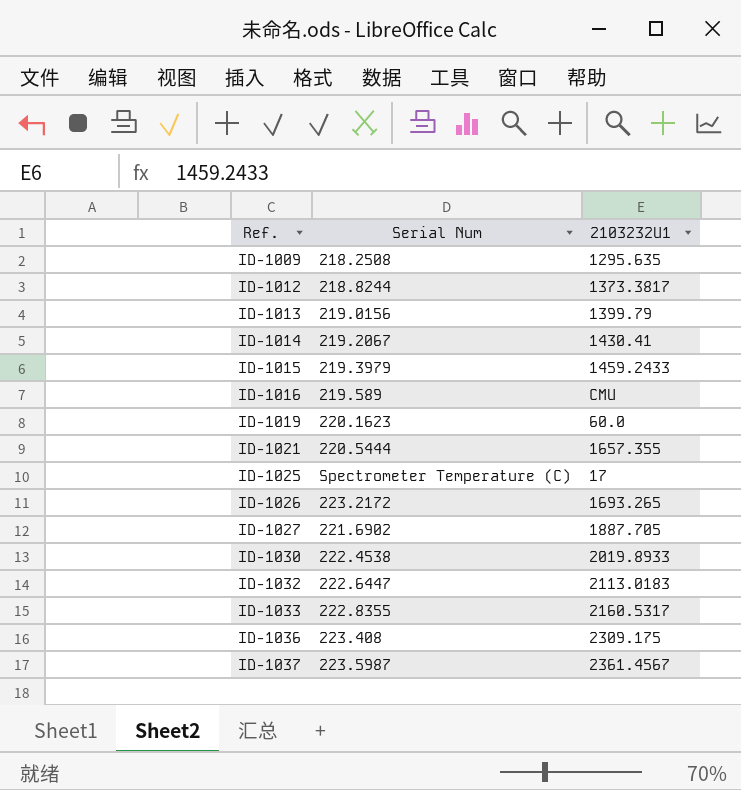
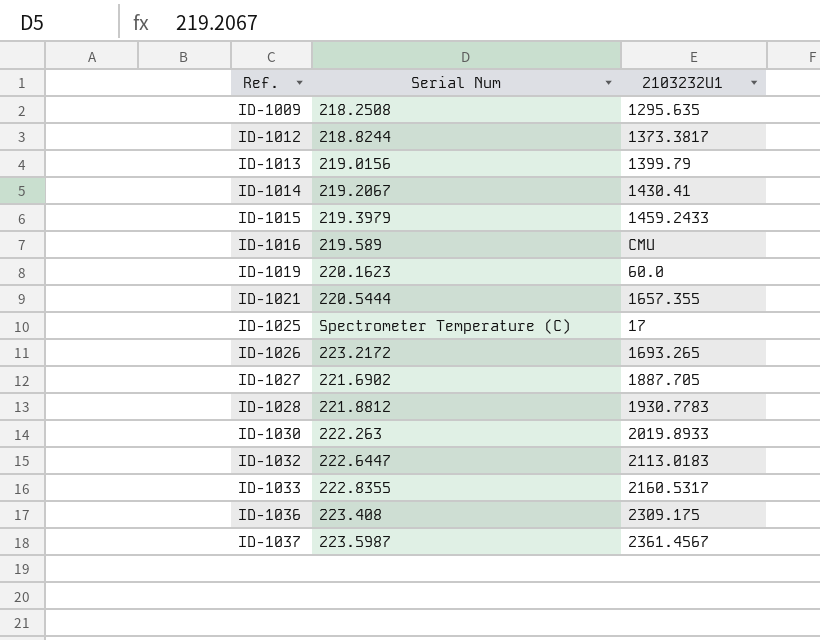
row ID-1028: none -> 221.8812 | 1930.7783
ID-1030 | Serial Num: 222.4538 -> 222.263

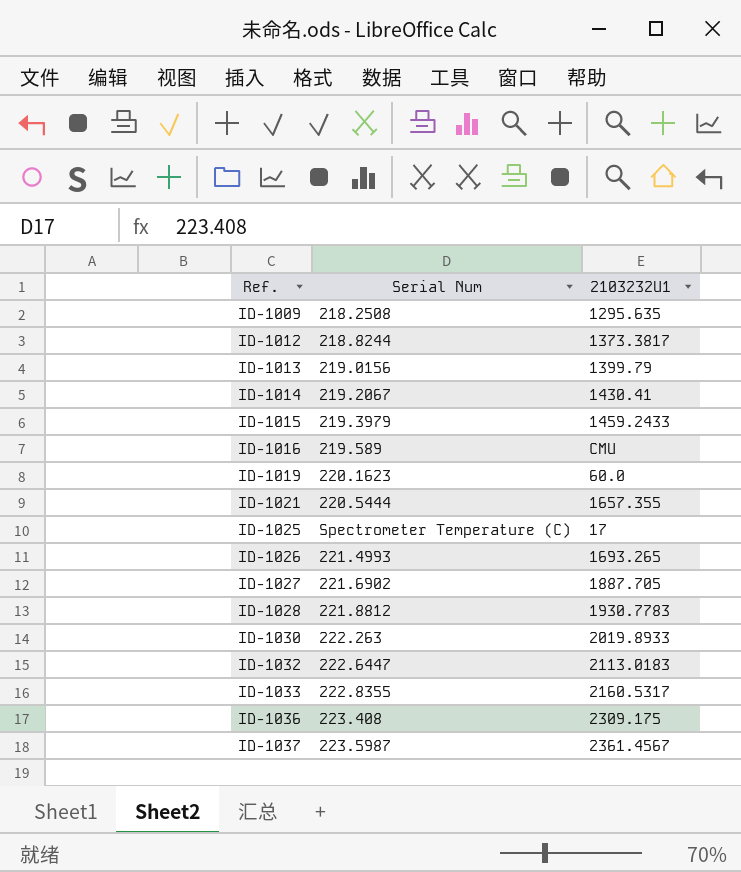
ID-1026 | Serial Num: 223.2172 -> 221.4993

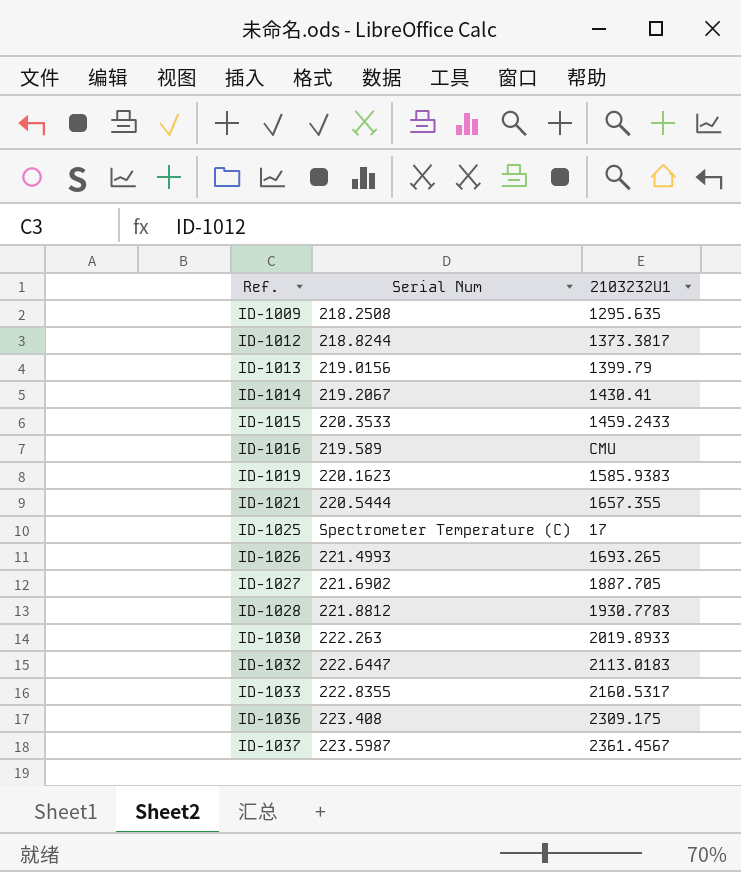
ID-1015 | Serial Num: 219.3979 -> 220.3533
ID-1019 | 2103232U1: 60.0 -> 1585.9383

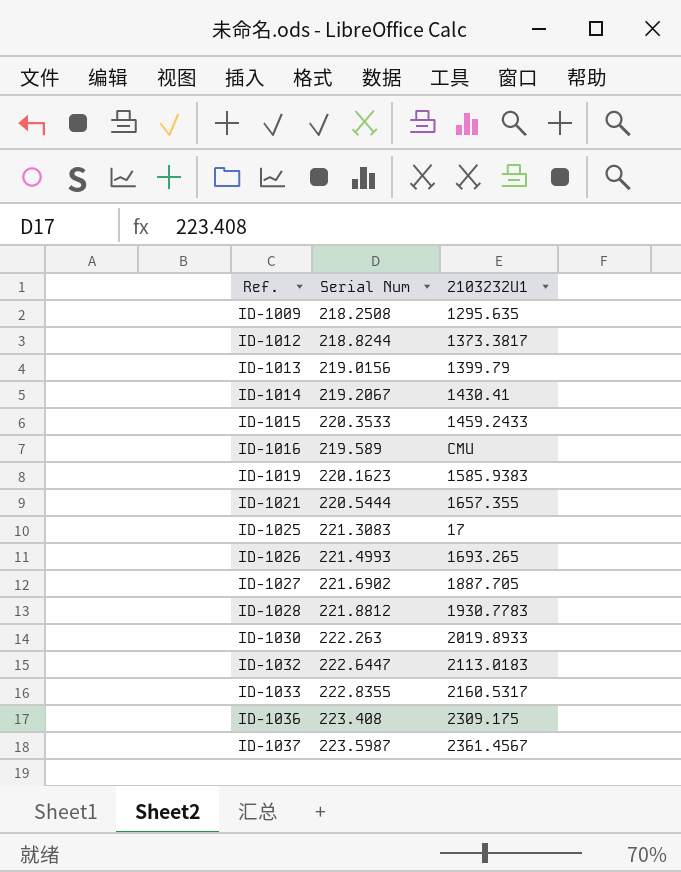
ID-1025 | Serial Num: Spectrometer Temperature (C) -> 221.3083

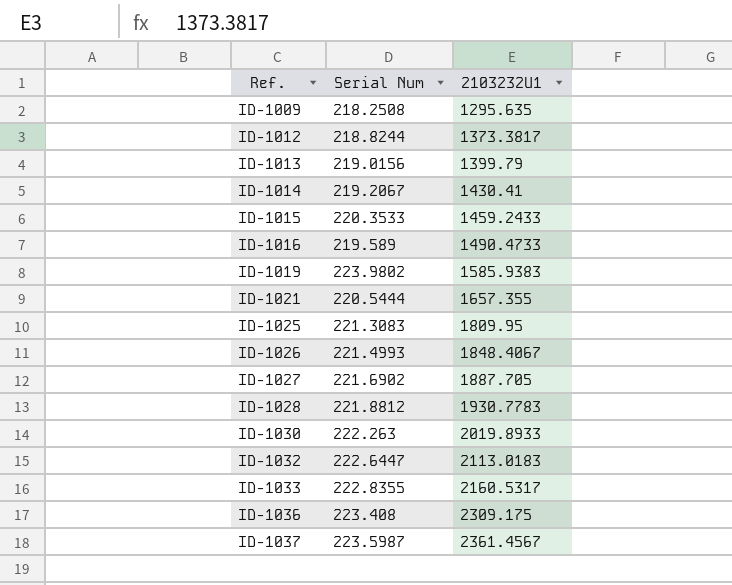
ID-1016 | 2103232U1: CMU -> 1490.4733
ID-1019 | Serial Num: 220.1623 -> 223.9802
ID-1025 | 2103232U1: 17 -> 1809.95
ID-1026 | 2103232U1: 1693.265 -> 1848.4067

